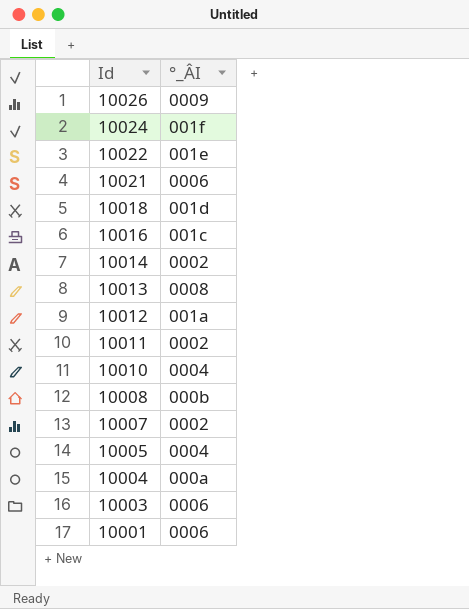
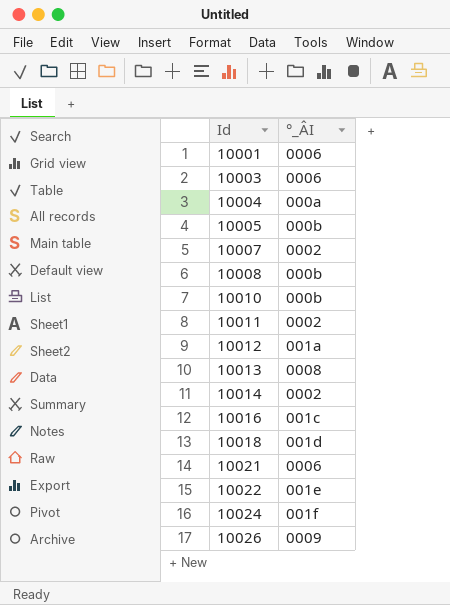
row order: Id descending -> Id ascending
10005 | °_ÂI: 0004 -> 000b
10010 | °_ÂI: 0004 -> 000b

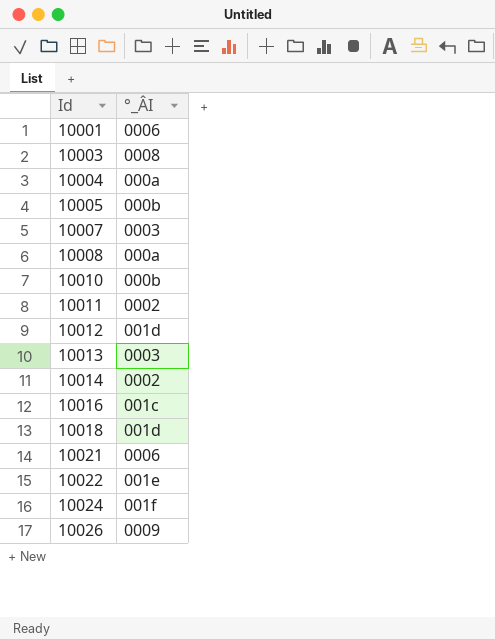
10003 | °_ÂI: 0006 -> 0008
10007 | °_ÂI: 0002 -> 0003
10008 | °_ÂI: 000b -> 000a
10012 | °_ÂI: 001a -> 001d
10013 | °_ÂI: 0008 -> 0003

